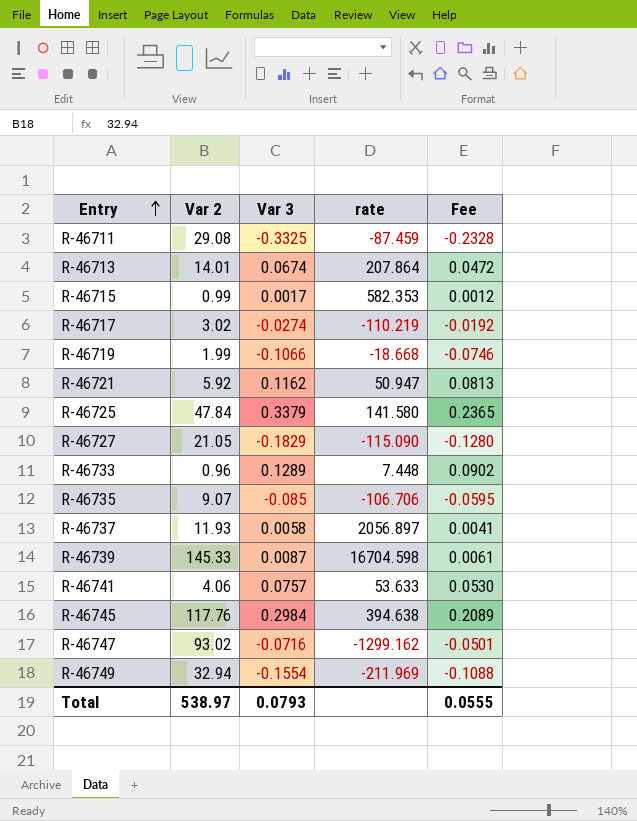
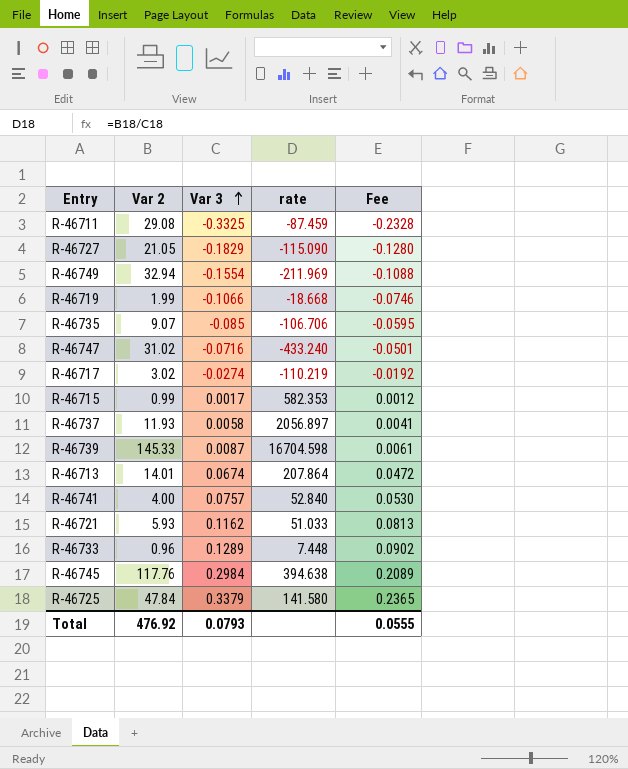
row order: Entry ascending -> Var 3 ascending
R-46747 | Var 2: 93.02 -> 31.02
R-46747 | rate: -1299.162 -> -433.240
R-46741 | Var 2: 4.06 -> 4.00
R-46741 | rate: 53.633 -> 52.840
R-46721 | Var 2: 5.92 -> 5.93
R-46721 | rate: 50.947 -> 51.033
Total | Var 2: 538.97 -> 476.92

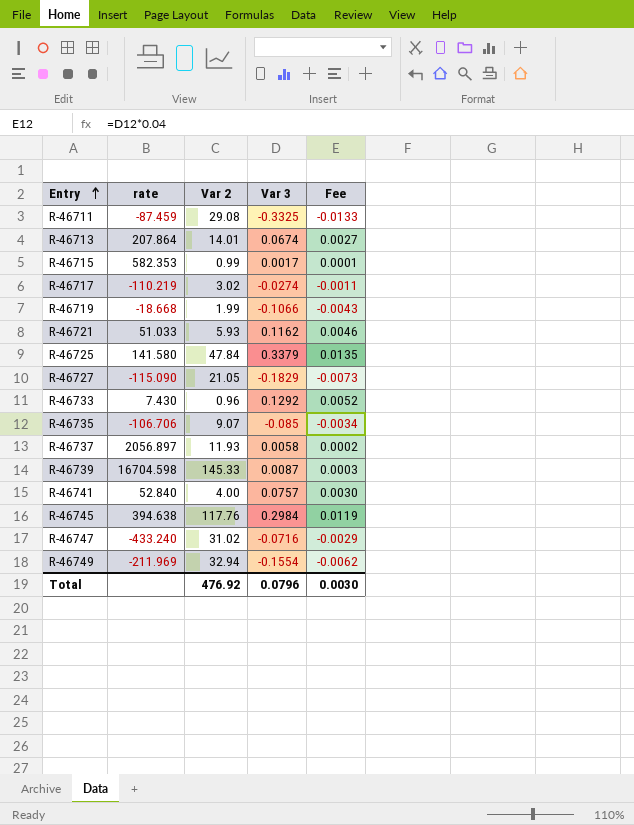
row order: Var 3 ascending -> Entry ascending
column rate | position: 4 -> 2
column Fee | formula: [Var 3] * 0.7 -> [Var 3] * 0.04
R-46733 | rate: 7.448 -> 7.430
R-46733 | Var 3: 0.1289 -> 0.1292
Total | Var 3: 0.0793 -> 0.0796
Total | Fee: 0.0555 -> 0.0030

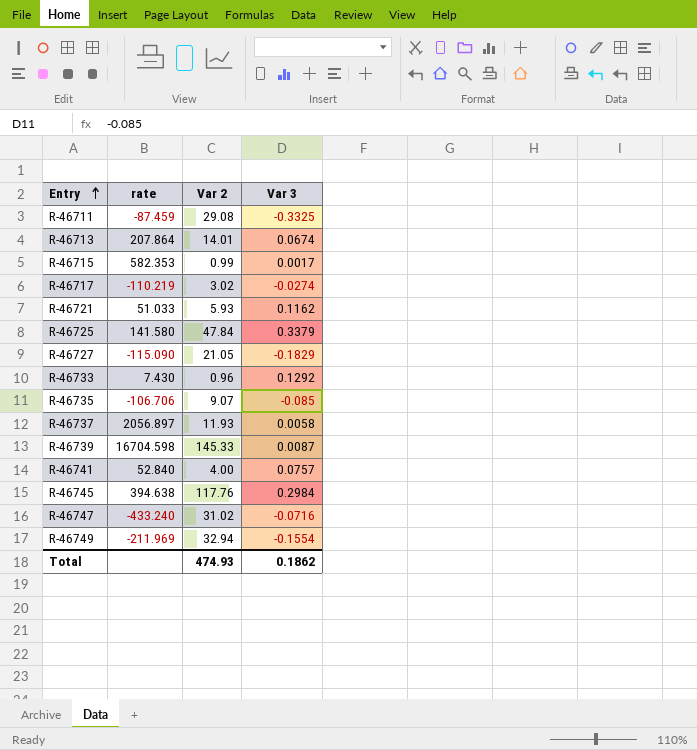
column Fee | formula: [Var 3] * 0.04 -> none
row R-46719: -18.668 | 1.99 | -0.1066 | -0.0043 -> none
Total | Var 2: 476.92 -> 474.93
Total | Var 3: 0.0796 -> 0.1862

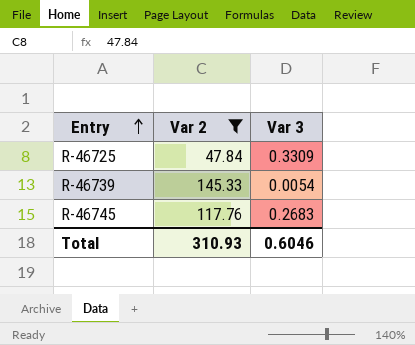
filter: none -> Var 2 >= 47.84
column rate | formula: [Var 2] / [Var 3] -> none
R-46725 | Var 3: 0.3379 -> 0.3309
R-46739 | Var 3: 0.0087 -> 0.0054
R-46745 | Var 3: 0.2984 -> 0.2683
Total | Var 2: 474.93 -> 310.93
Total | Var 3: 0.1862 -> 0.6046

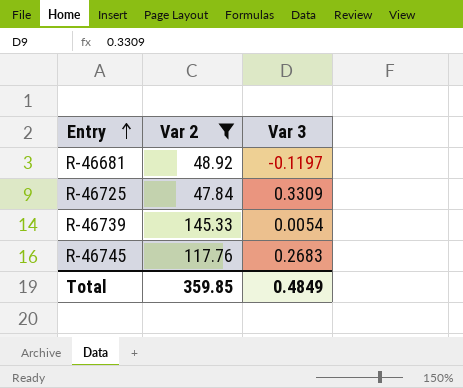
row R-46681: none -> 48.92 | -0.1197
Total | Var 2: 310.93 -> 359.85
Total | Var 3: 0.6046 -> 0.4849

